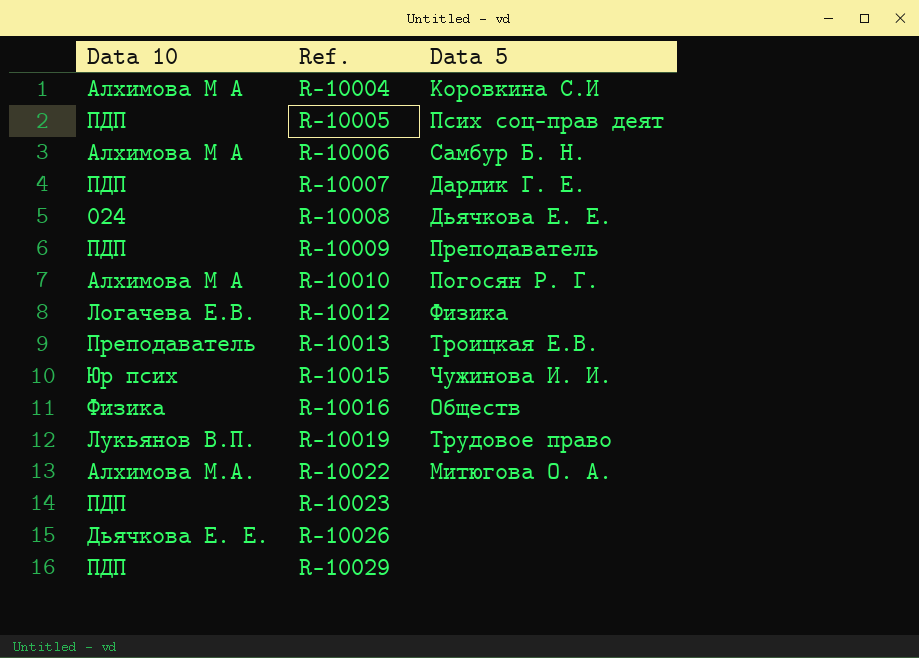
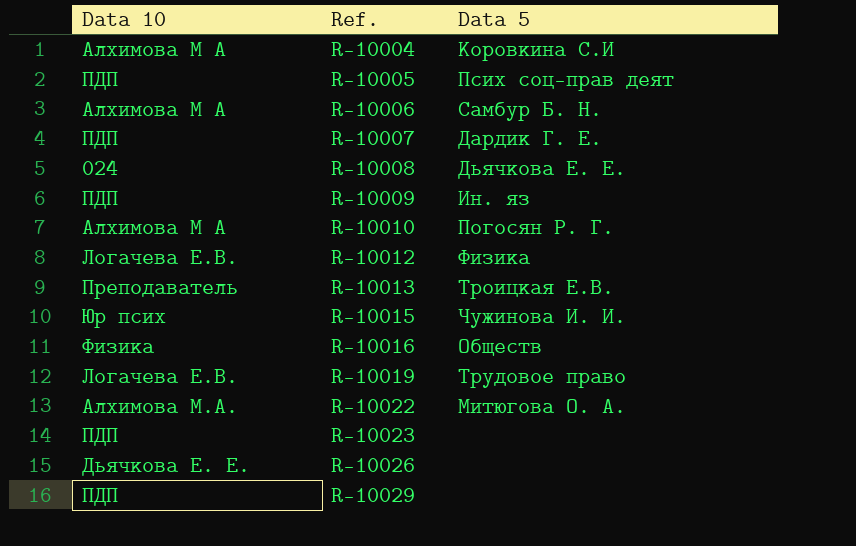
R-10009 | Data 5: Преподаватель -> Ин. яз
R-10019 | Data 10: Лукьянов В.П. -> Логачева Е.В.

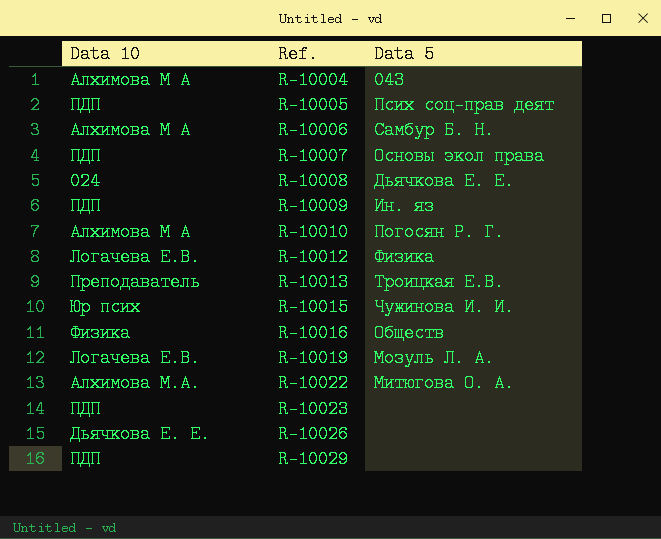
R-10004 | Data 5: Коровкина С.И -> 043
R-10007 | Data 5: Дардик Г. Е. -> Основы экол права
R-10019 | Data 5: Трудовое право -> Мозуль Л. А.

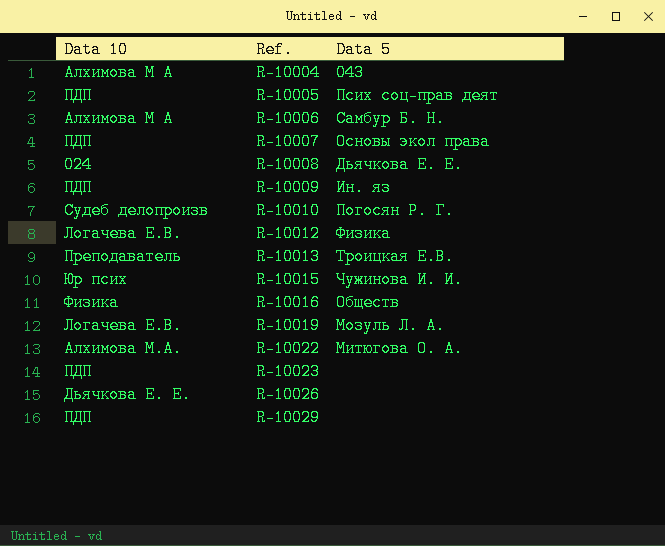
R-10010 | Data 10: Алхимова М А -> Судеб делопроизв

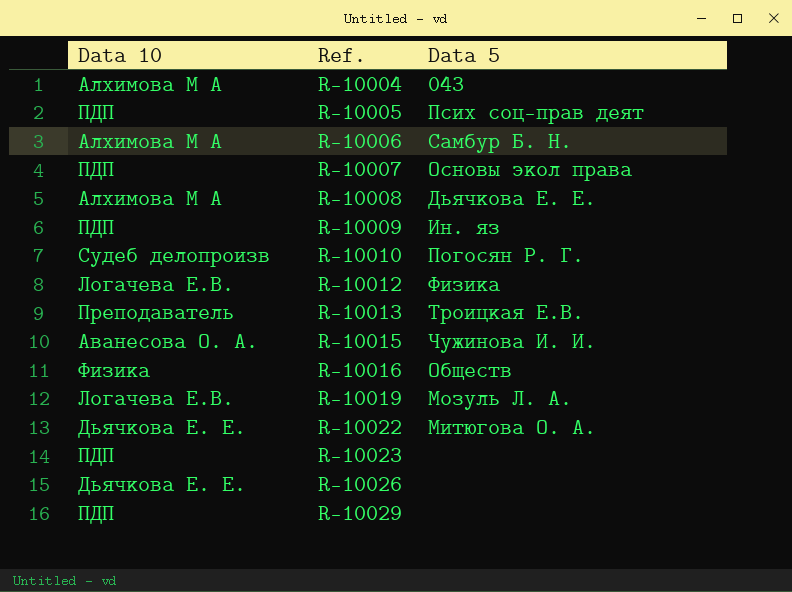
R-10008 | Data 10: 024 -> Алхимова М А
R-10015 | Data 10: Юр псих -> Аванесова О. А.
R-10022 | Data 10: Алхимова М.А. -> Дьячкова Е. Е.

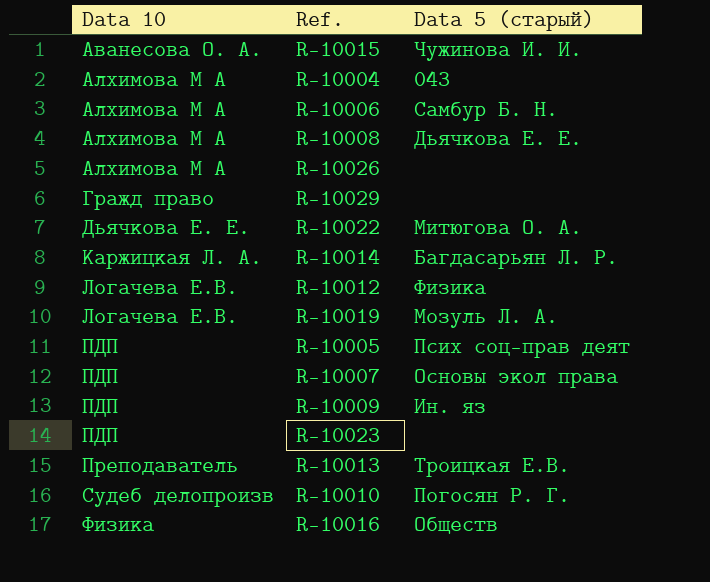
row order: Ref. ascending -> Data 10 ascending
column name: Data 5 -> Data 5 (старый)
R-10026 | Data 10: Дьячкова Е. Е. -> Алхимова М А
R-10029 | Data 10: ПДП -> Гражд право
row R-10014: none -> Каржицкая Л. А. | Багдасарьян Л. Р.

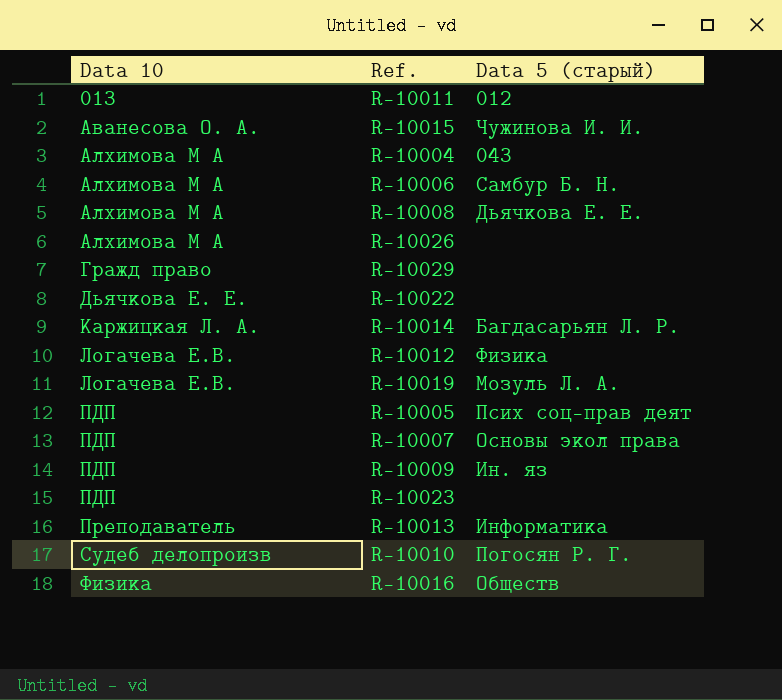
row R-10011: none -> 013 | 012
R-10022 | Data 5 (старый): Митюгова О. А. -> none
R-10013 | Data 5 (старый): Троицкая Е.В. -> Информатика

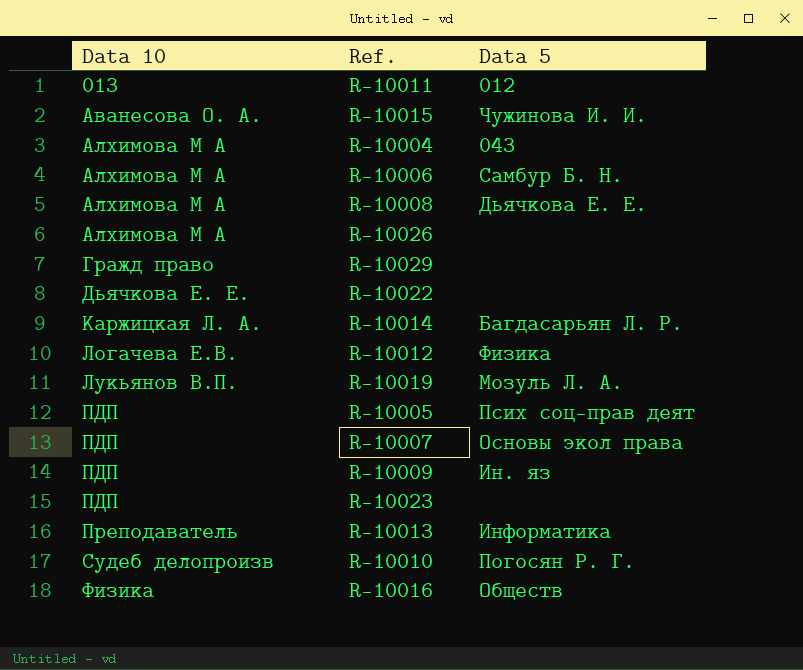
column name: Data 5 (старый) -> Data 5
R-10019 | Data 10: Логачева Е.В. -> Лукьянов В.П.

